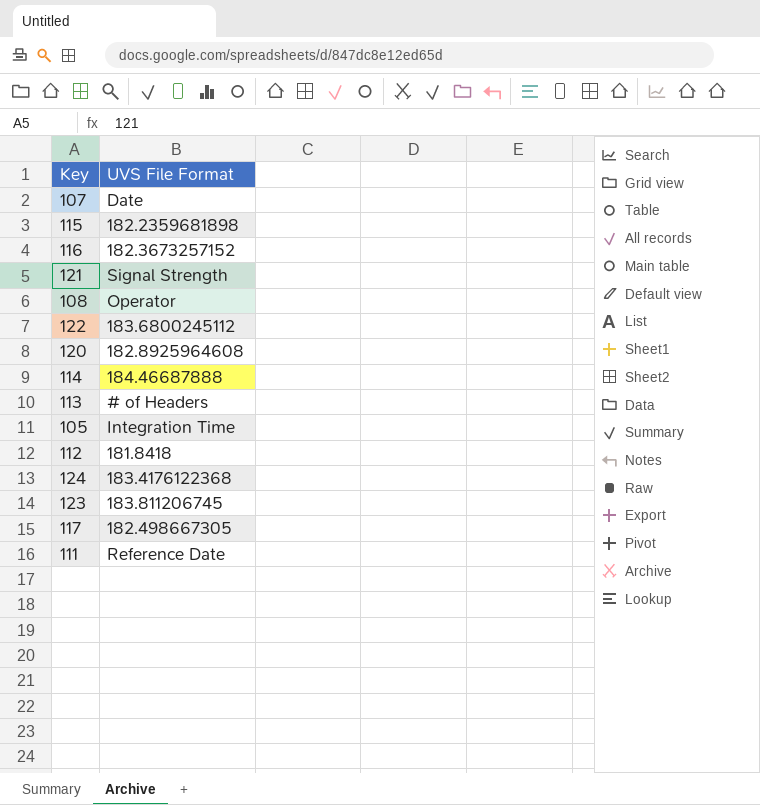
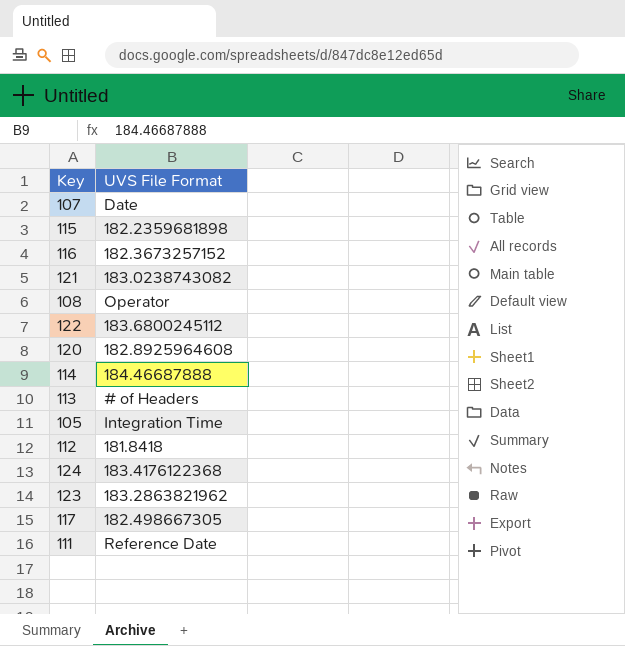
121 | UVS File Format: Signal Strength -> 183.0238743082
123 | UVS File Format: 183.811206745 -> 183.2863821962

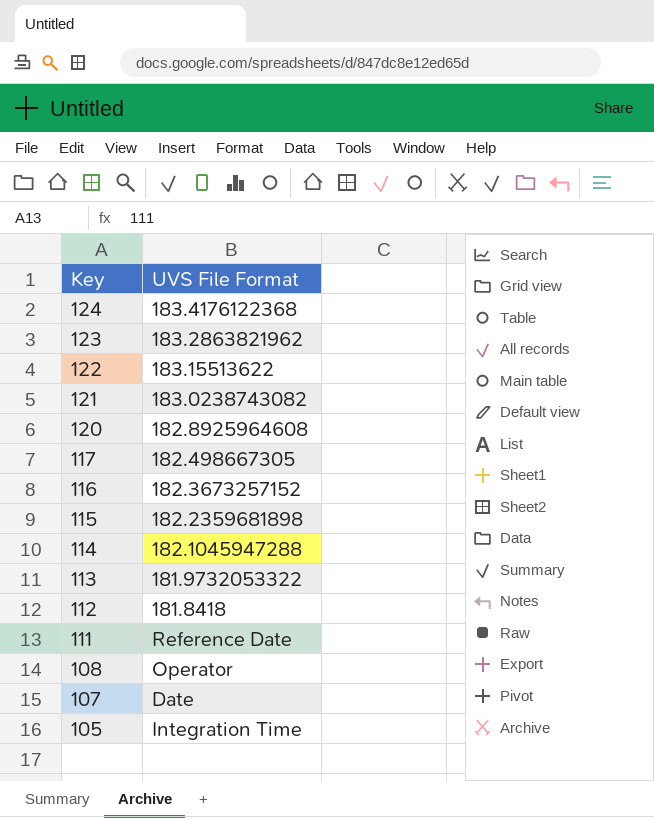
row order: none -> Key descending
122 | UVS File Format: 183.6800245112 -> 183.15513622
114 | UVS File Format: 184.46687888 -> 182.1045947288
113 | UVS File Format: # of Headers -> 181.9732053322

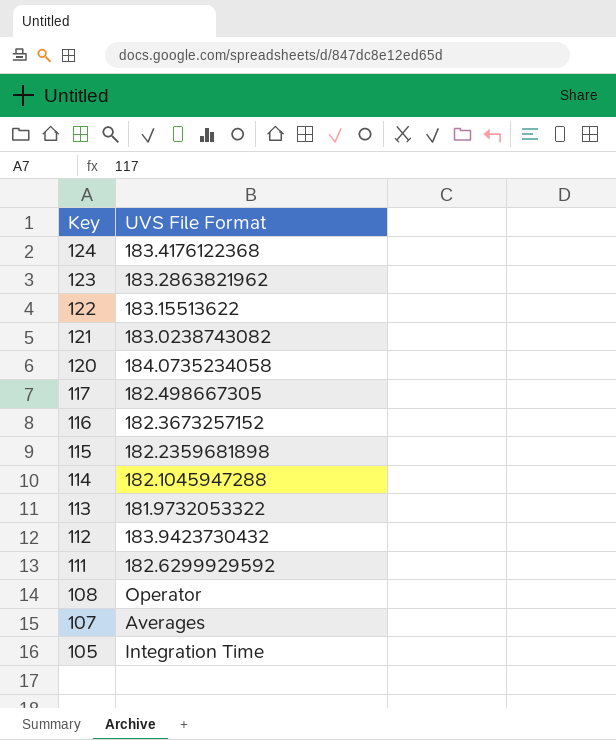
120 | UVS File Format: 182.8925964608 -> 184.0735234058
112 | UVS File Format: 181.8418 -> 183.9423730432
111 | UVS File Format: Reference Date -> 182.6299929592
107 | UVS File Format: Date -> Averages

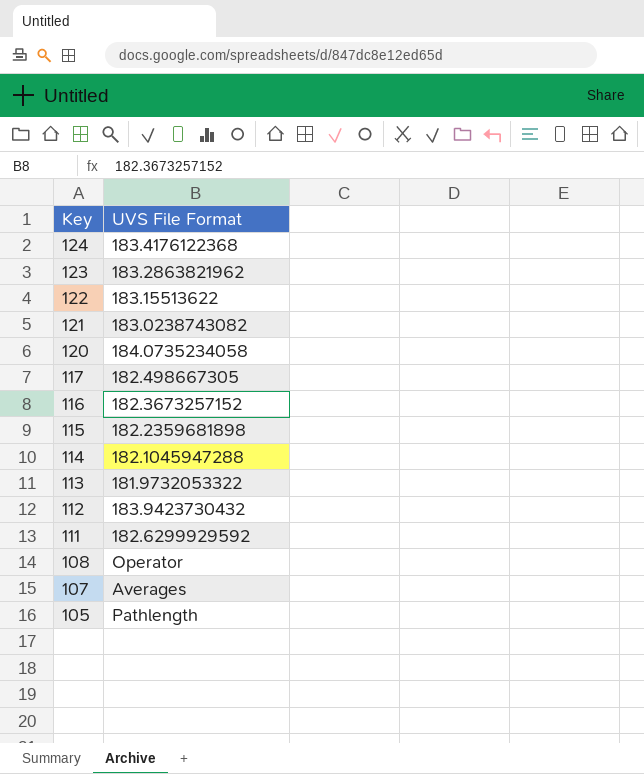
105 | UVS File Format: Integration Time -> Pathlength

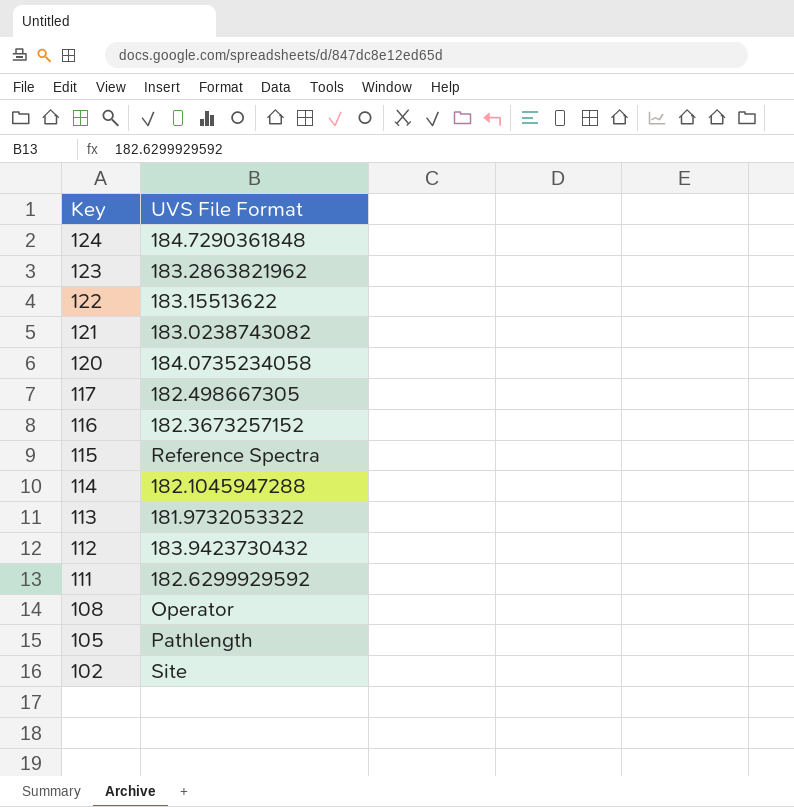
row 107: Averages -> none
124 | UVS File Format: 183.4176122368 -> 184.7290361848
115 | UVS File Format: 182.2359681898 -> Reference Spectra
row 102: none -> Site

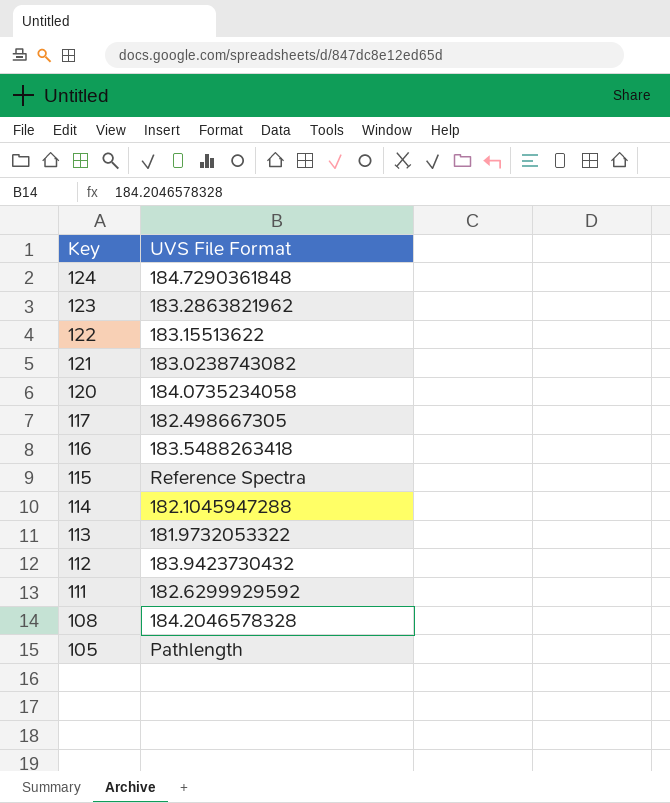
row 102: Site -> none
116 | UVS File Format: 182.3673257152 -> 183.5488263418
108 | UVS File Format: Operator -> 184.2046578328

